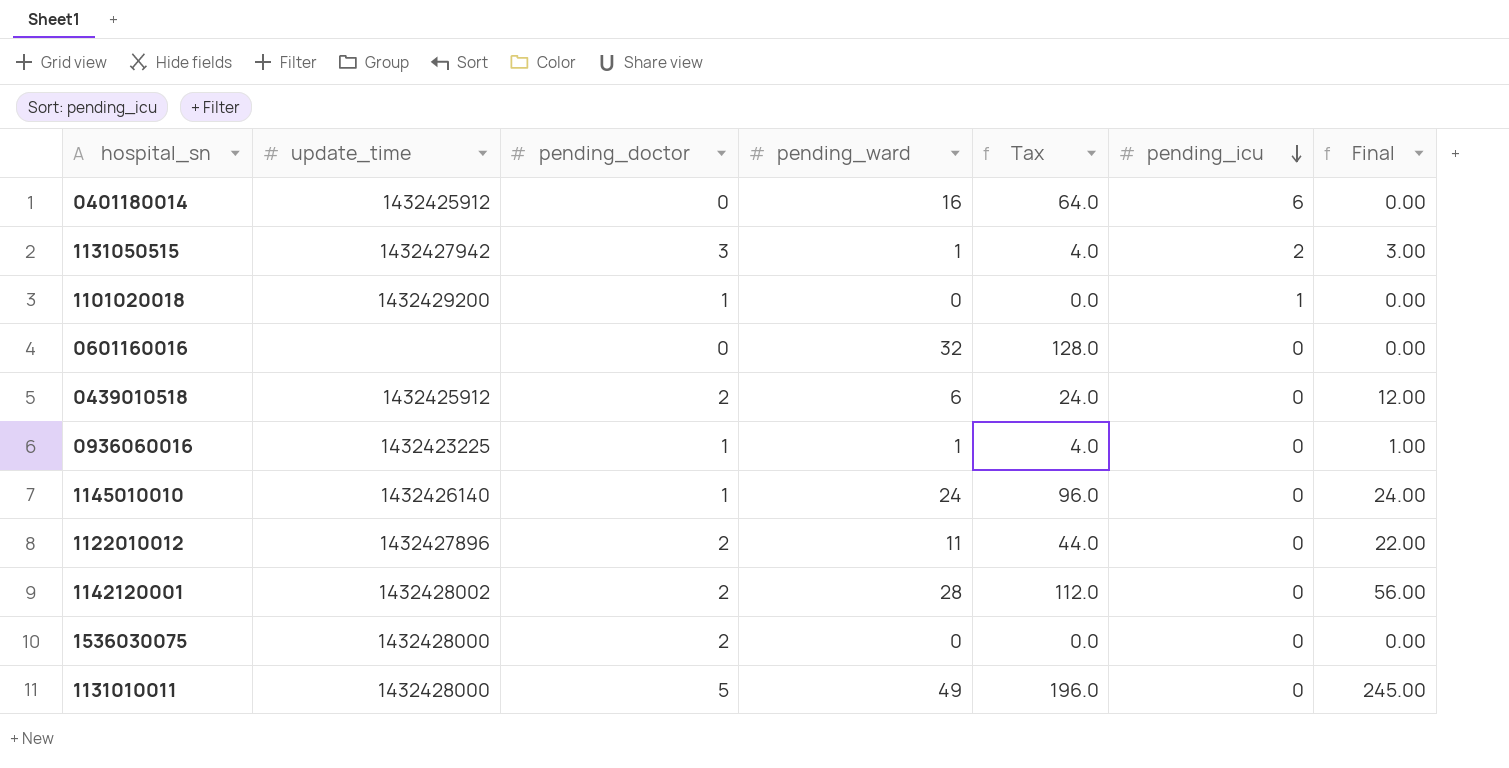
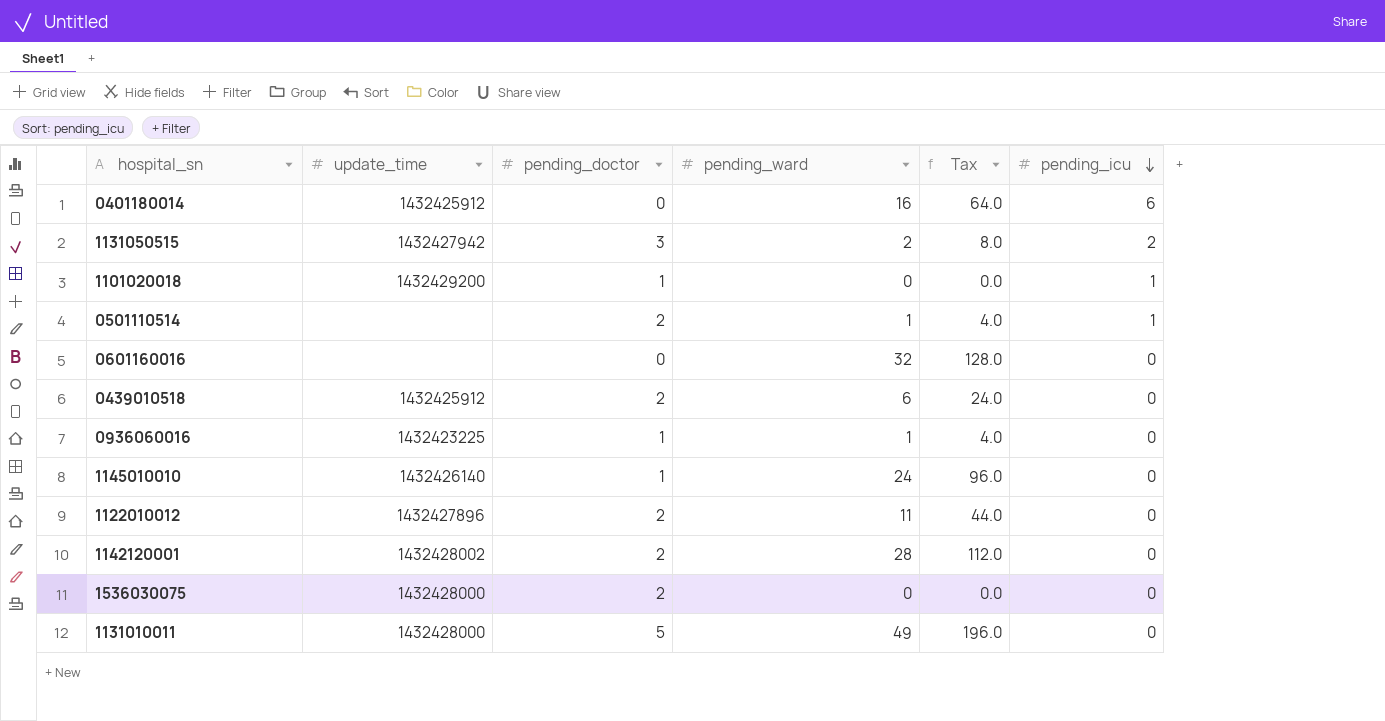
column Final | formula: [pending_doctor] * [pending_ward] -> none
1131050515 | pending_ward: 1 -> 2
1131050515 | Tax: 4.0 -> 8.0
row 0501110514: none -> none | 2 | 1 | 4.0 | 1

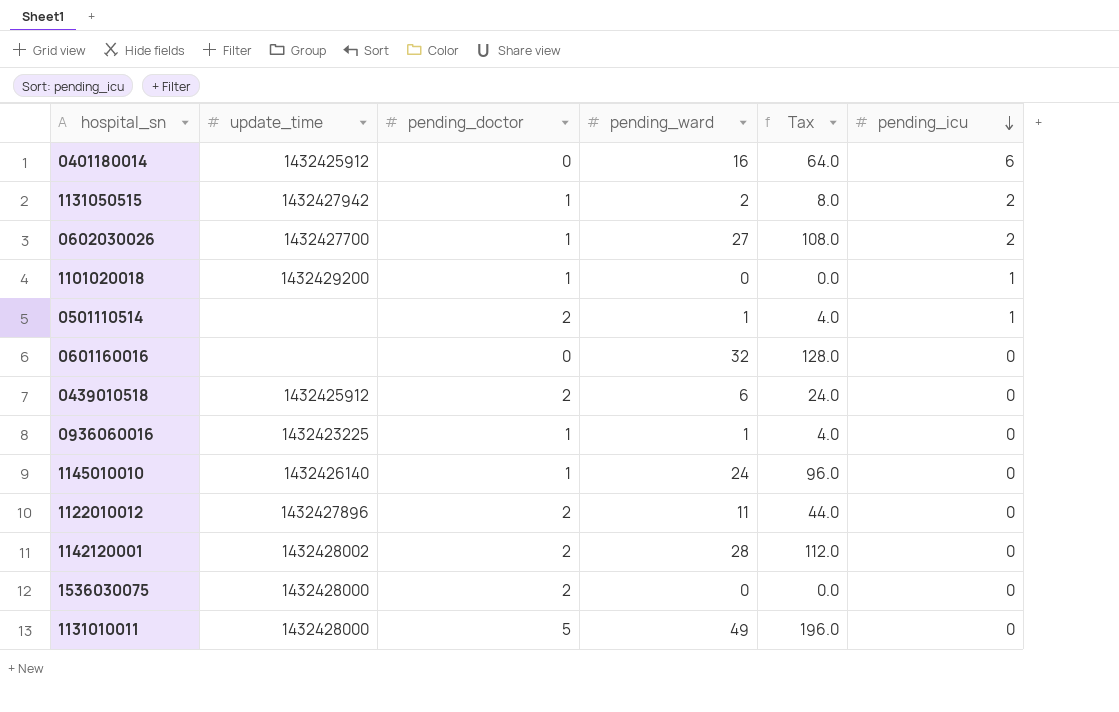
1131050515 | pending_doctor: 3 -> 1
row 0602030026: none -> 1432427700 | 1 | 27 | 108.0 | 2

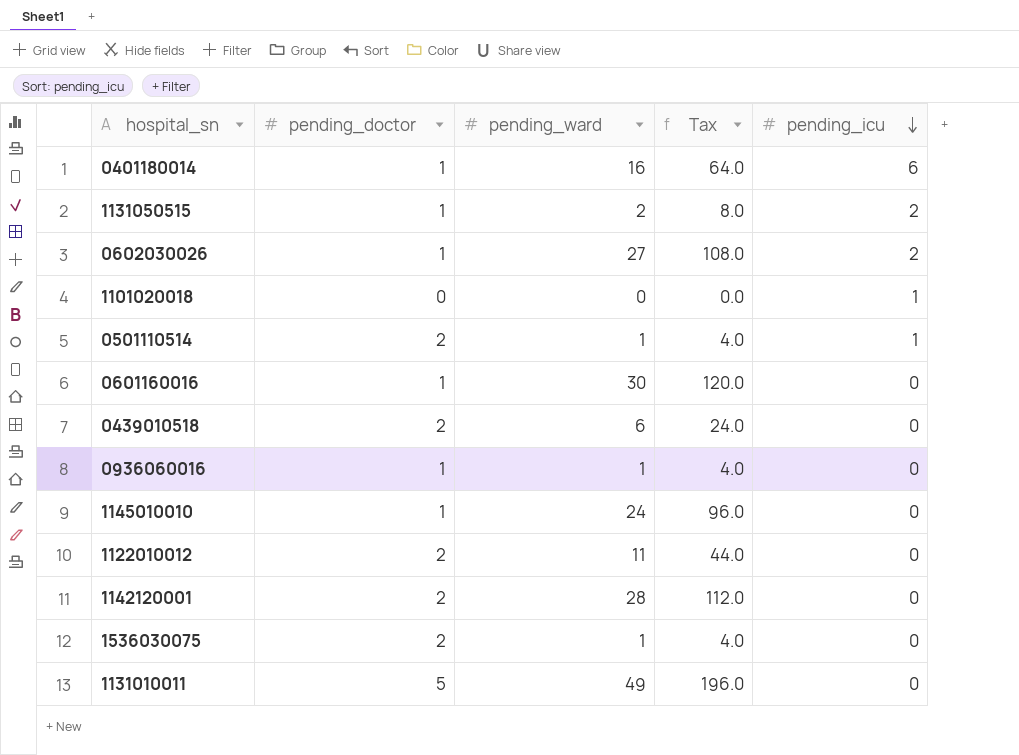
column update_time | position: 2 -> none
0401180014 | pending_doctor: 0 -> 1
1101020018 | pending_doctor: 1 -> 0
0601160016 | pending_doctor: 0 -> 1
0601160016 | pending_ward: 32 -> 30
0601160016 | Tax: 128.0 -> 120.0
1536030075 | pending_ward: 0 -> 1
1536030075 | Tax: 0.0 -> 4.0

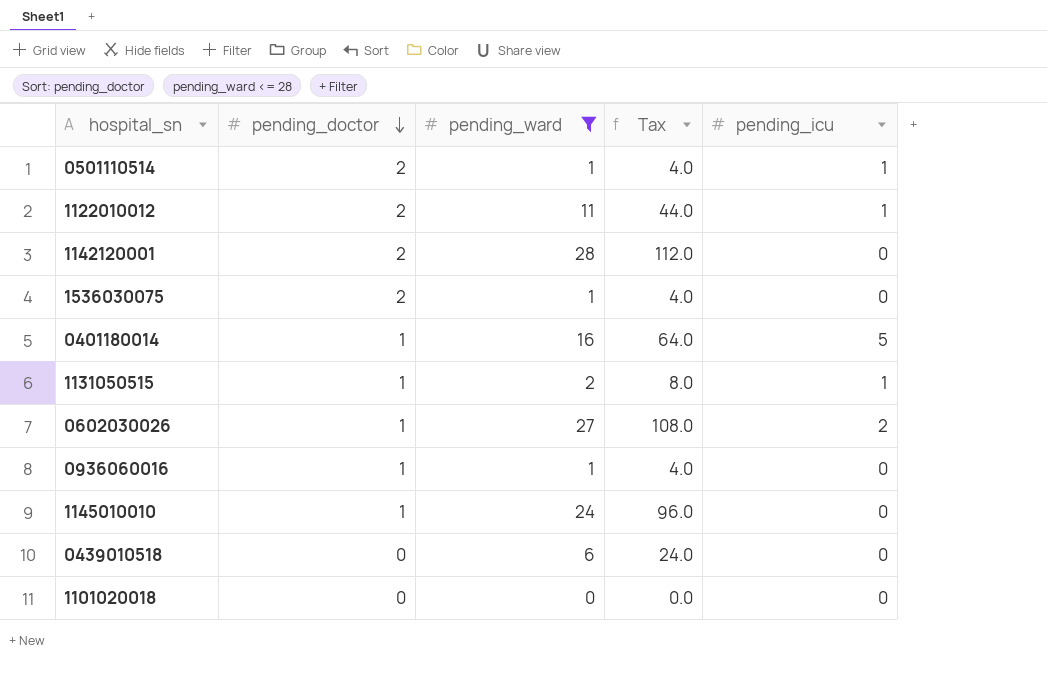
filter: none -> pending_ward <= 28
row order: pending_icu descending -> pending_doctor descending
1122010012 | pending_icu: 0 -> 1
0401180014 | pending_icu: 6 -> 5
1131050515 | pending_icu: 2 -> 1
0439010518 | pending_doctor: 2 -> 0
1101020018 | pending_icu: 1 -> 0

